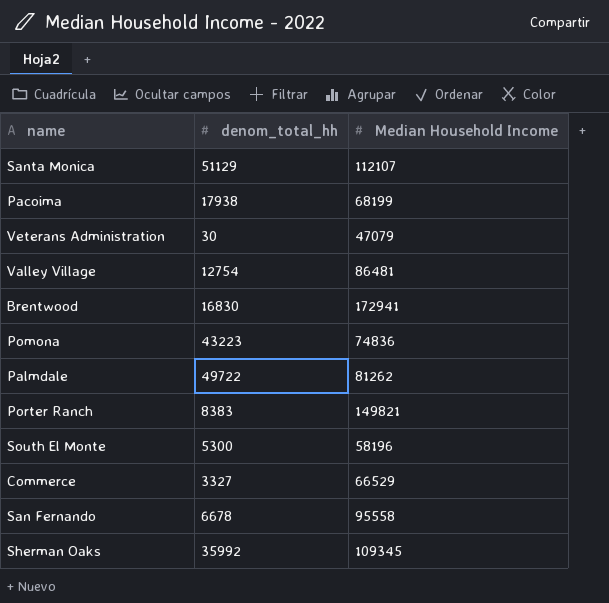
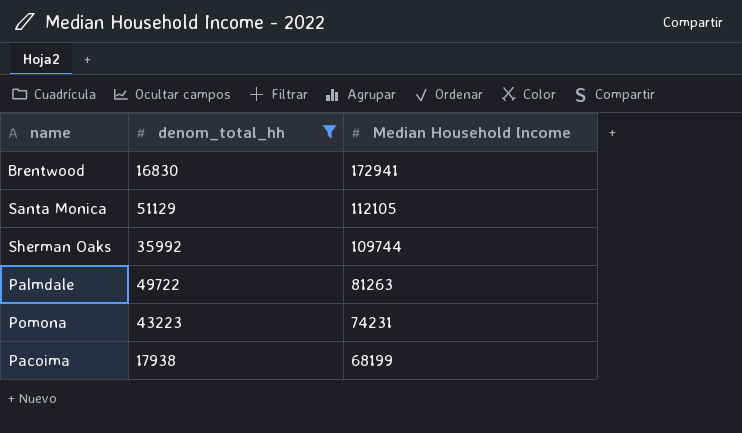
filter: none -> denom_total_hh >= 16830
row order: none -> Median Household Income descending
Santa Monica | Median Household Income: 112107 -> 112105
Sherman Oaks | Median Household Income: 109345 -> 109744
Palmdale | Median Household Income: 81262 -> 81263
Pomona | Median Household Income: 74836 -> 74231

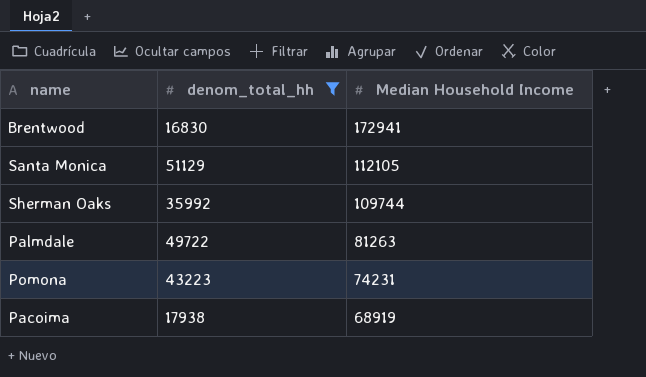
Pacoima | Median Household Income: 68199 -> 68919

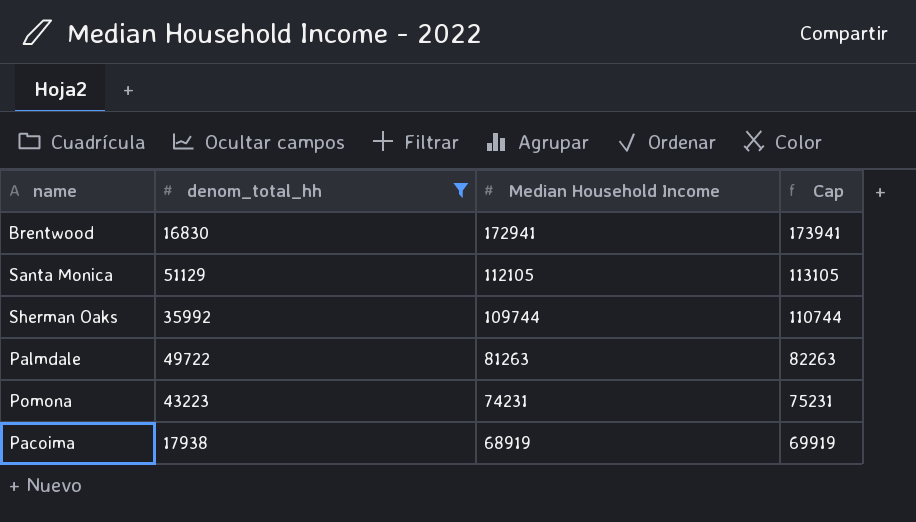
column Cap | formula: none -> [Median Household Income] + 1000

